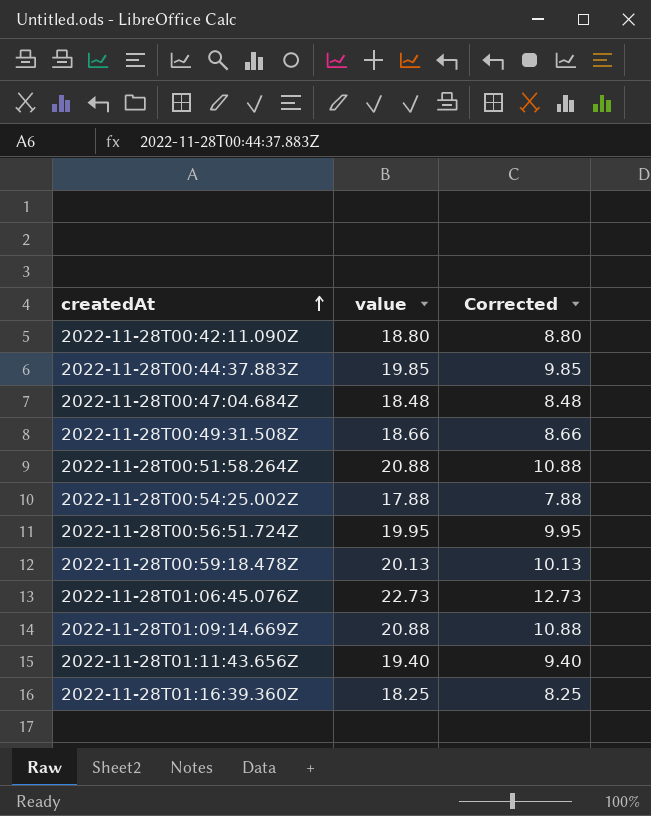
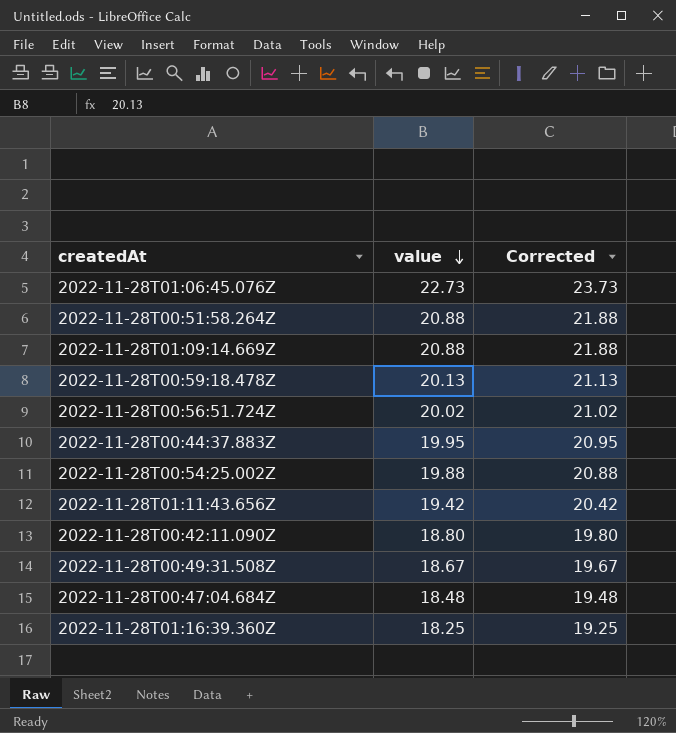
row order: createdAt ascending -> value descending
column Corrected | formula: [value] - 10 -> [value] + 1
2022-11-28T00:56:51.724Z | value: 19.95 -> 20.02
2022-11-28T00:44:37.883Z | value: 19.85 -> 19.95
2022-11-28T00:54:25.002Z | value: 17.88 -> 19.88
2022-11-28T01:11:43.656Z | value: 19.40 -> 19.42
2022-11-28T00:49:31.508Z | value: 18.66 -> 18.67

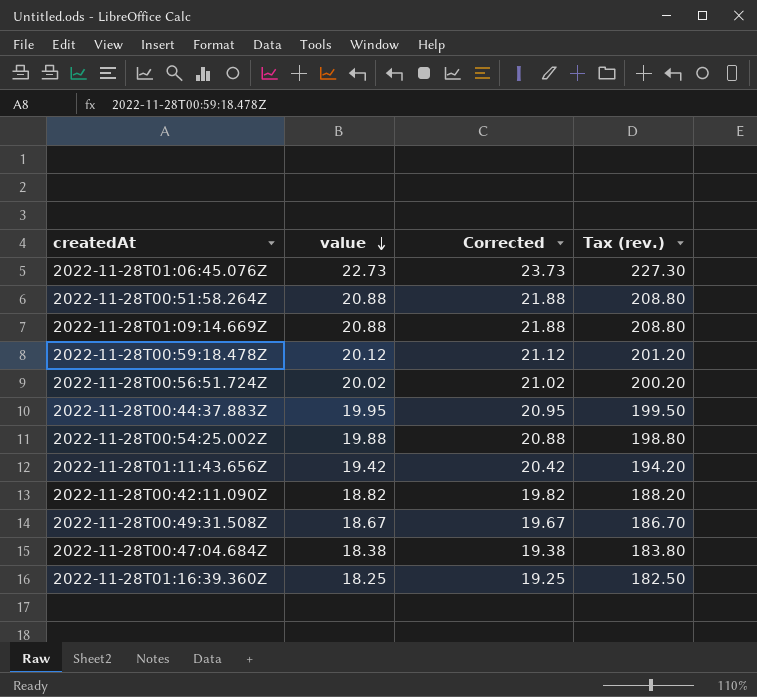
column Tax (rev.) | formula: none -> [value] * 10
2022-11-28T00:59:18.478Z | value: 20.13 -> 20.12
2022-11-28T00:59:18.478Z | Corrected: 21.13 -> 21.12
2022-11-28T00:42:11.090Z | value: 18.80 -> 18.82
2022-11-28T00:42:11.090Z | Corrected: 19.80 -> 19.82
2022-11-28T00:47:04.684Z | value: 18.48 -> 18.38
2022-11-28T00:47:04.684Z | Corrected: 19.48 -> 19.38

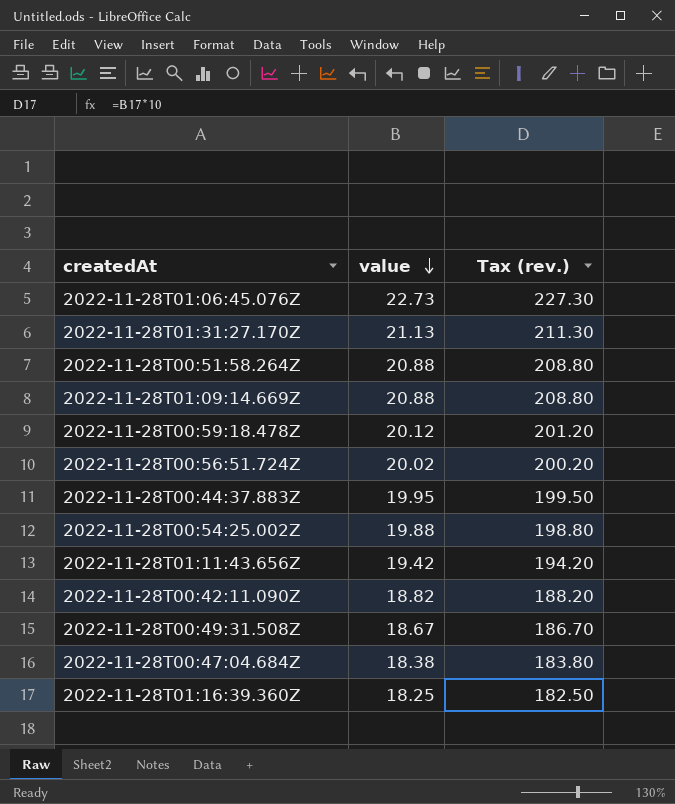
column Corrected | formula: [value] + 1 -> none
row 2022-11-28T01:31:27.170Z: none -> 21.13 | 211.30

